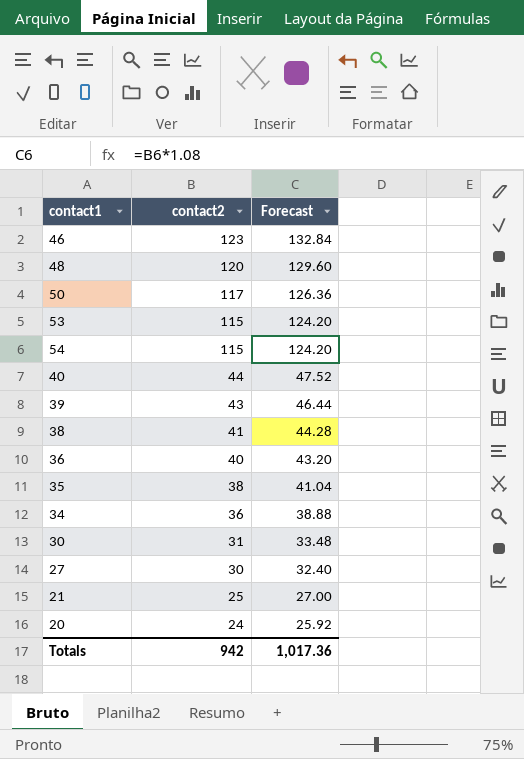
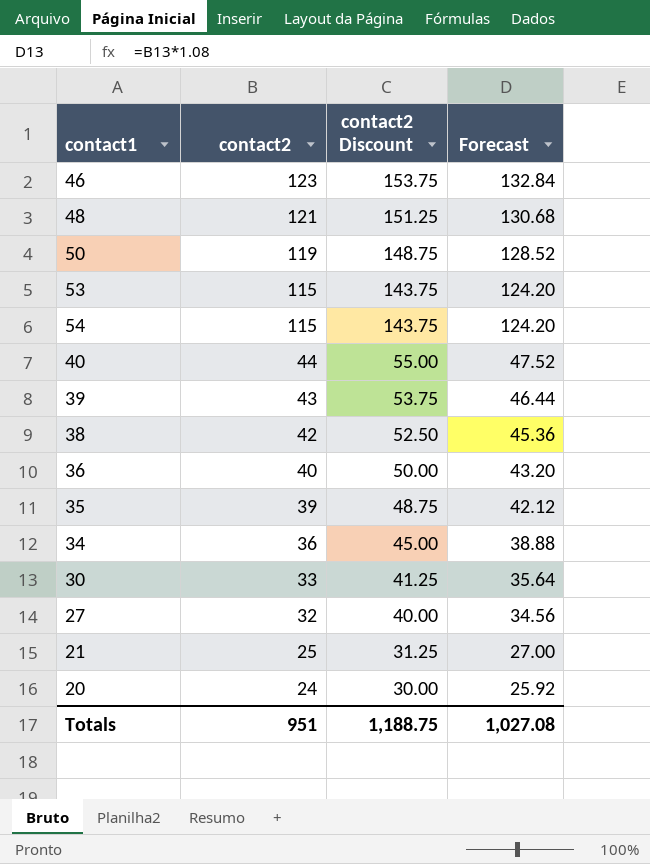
column contact2 Discount | formula: none -> [contact2] * 1.25
48 | contact2: 120 -> 121
48 | Forecast: 129.60 -> 130.68
50 | contact2: 117 -> 119
50 | Forecast: 126.36 -> 128.52
38 | contact2: 41 -> 42
38 | Forecast: 44.28 -> 45.36
35 | contact2: 38 -> 39
35 | Forecast: 41.04 -> 42.12
30 | contact2: 31 -> 33
30 | Forecast: 33.48 -> 35.64
27 | contact2: 30 -> 32
27 | Forecast: 32.40 -> 34.56
Totals | contact2: 942 -> 951
Totals | Forecast: 1,017.36 -> 1,027.08

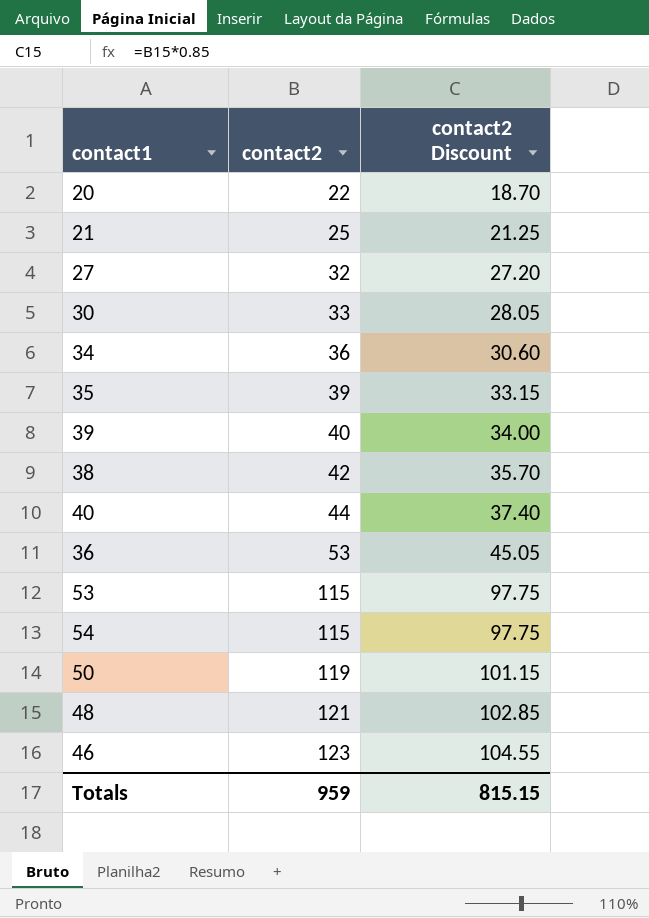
row order: contact2 descending -> contact2 ascending
column Forecast | formula: [contact2] * 1.08 -> none
column contact2 Discount | formula: [contact2] * 1.25 -> [contact2] * 0.85
20 | contact2: 24 -> 22
39 | contact2: 43 -> 40
36 | contact2: 40 -> 53
Totals | contact2: 951 -> 959
Totals | contact2 Discount: 1,188.75 -> 815.15

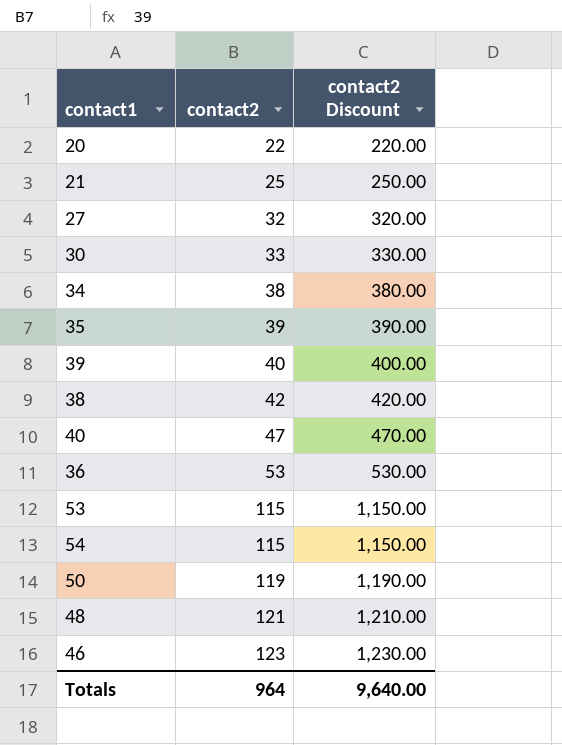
column contact2 Discount | formula: [contact2] * 0.85 -> [contact2] * 10
34 | contact2: 36 -> 38
40 | contact2: 44 -> 47
Totals | contact2: 959 -> 964
Totals | contact2 Discount: 815.15 -> 9,640.00

